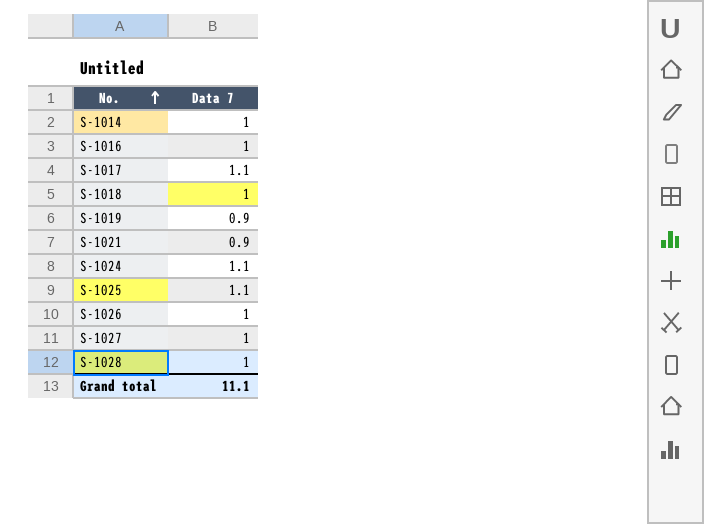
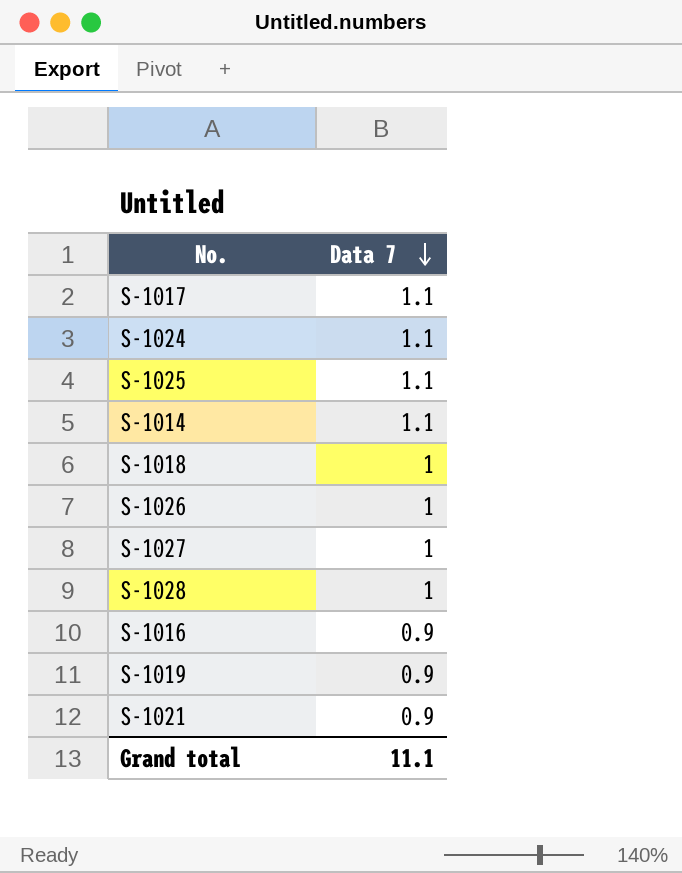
row order: No. ascending -> Data 7 descending
S-1014 | Data 7: 1 -> 1.1
S-1016 | Data 7: 1 -> 0.9

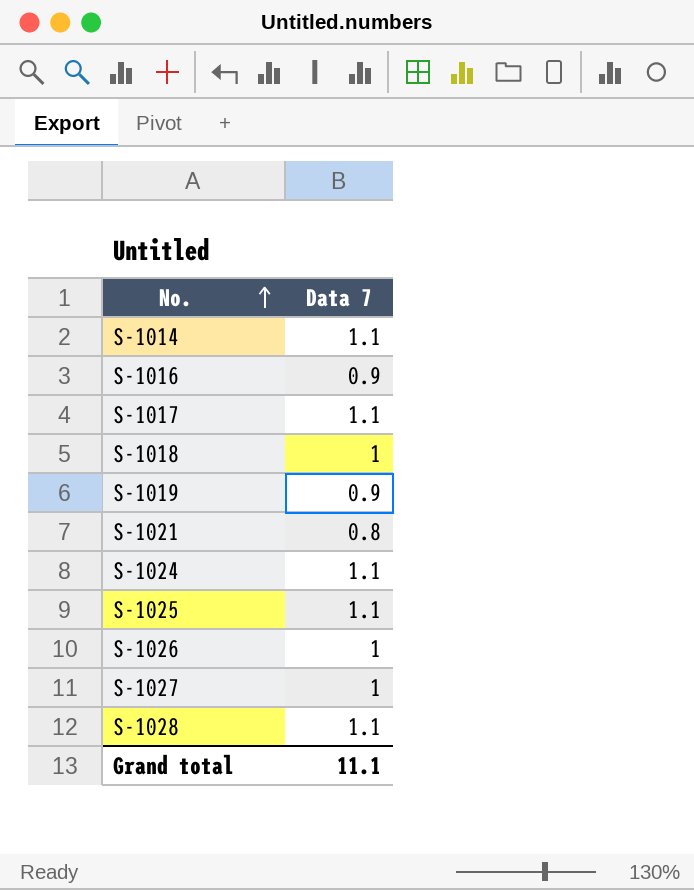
row order: Data 7 descending -> No. ascending
S-1021 | Data 7: 0.9 -> 0.8
S-1028 | Data 7: 1 -> 1.1

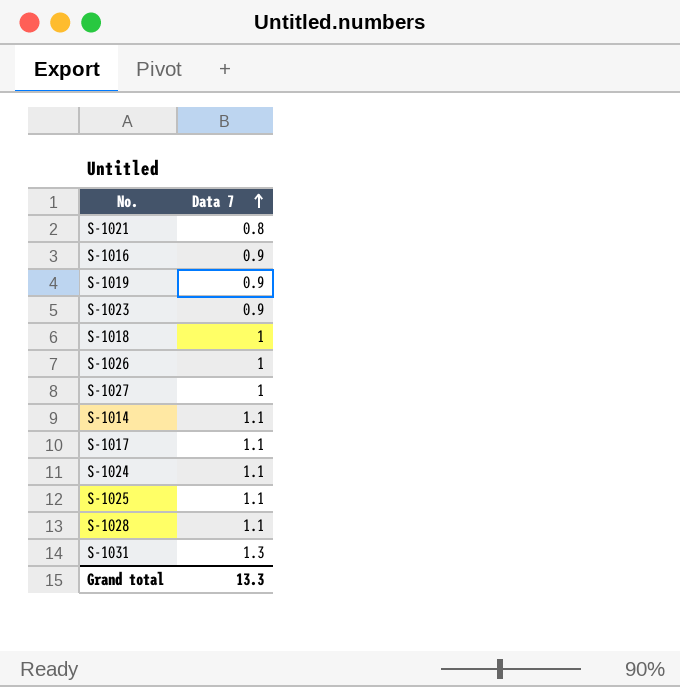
row order: No. ascending -> Data 7 ascending
row S-1023: none -> 0.9
row S-1031: none -> 1.3
Grand total | Data 7: 11.1 -> 13.3

